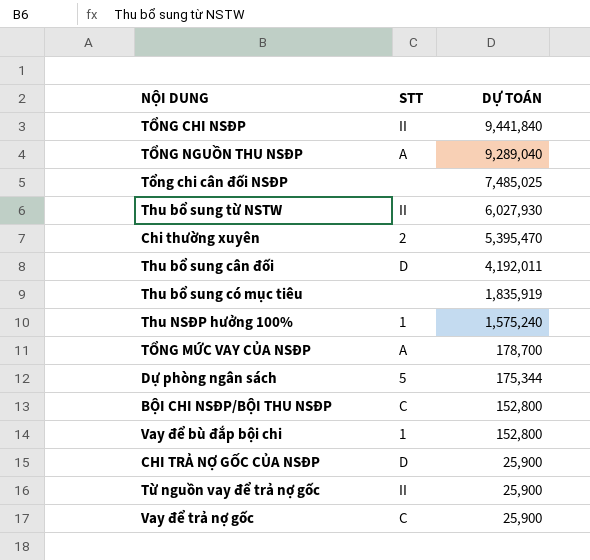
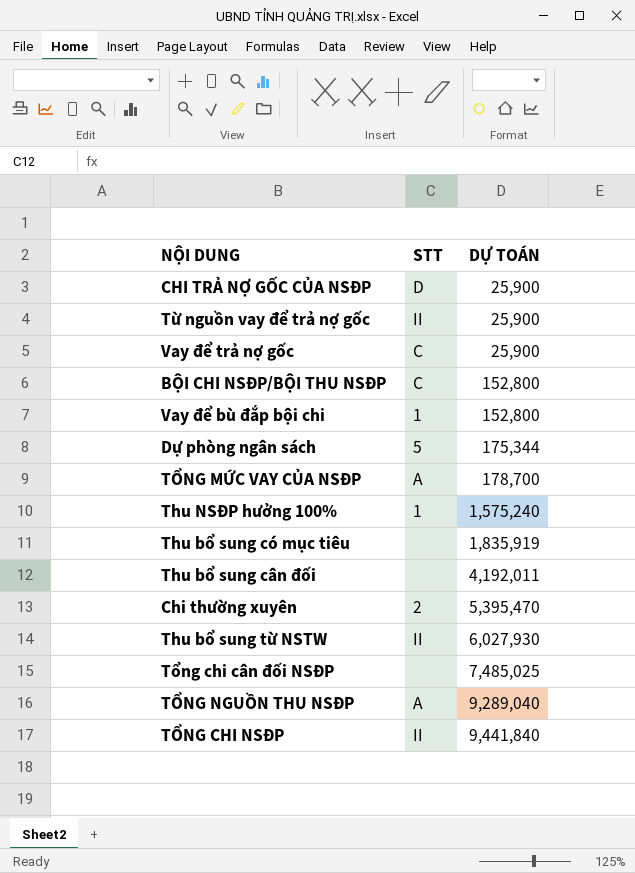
row order: DỰ TOÁN descending -> DỰ TOÁN ascending
Thu bổ sung cân đối | STT: D -> none

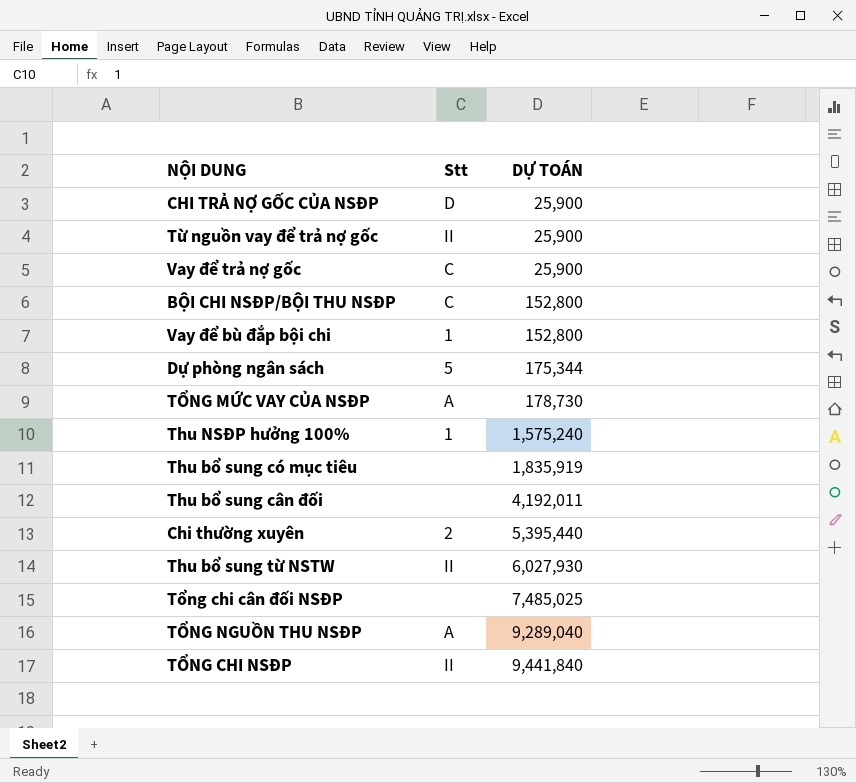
column name: STT -> Stt
TỔNG MỨC VAY CỦA NSĐP | DỰ TOÁN: 178,700 -> 178,730
Chi thường xuyên | DỰ TOÁN: 5,395,470 -> 5,395,440

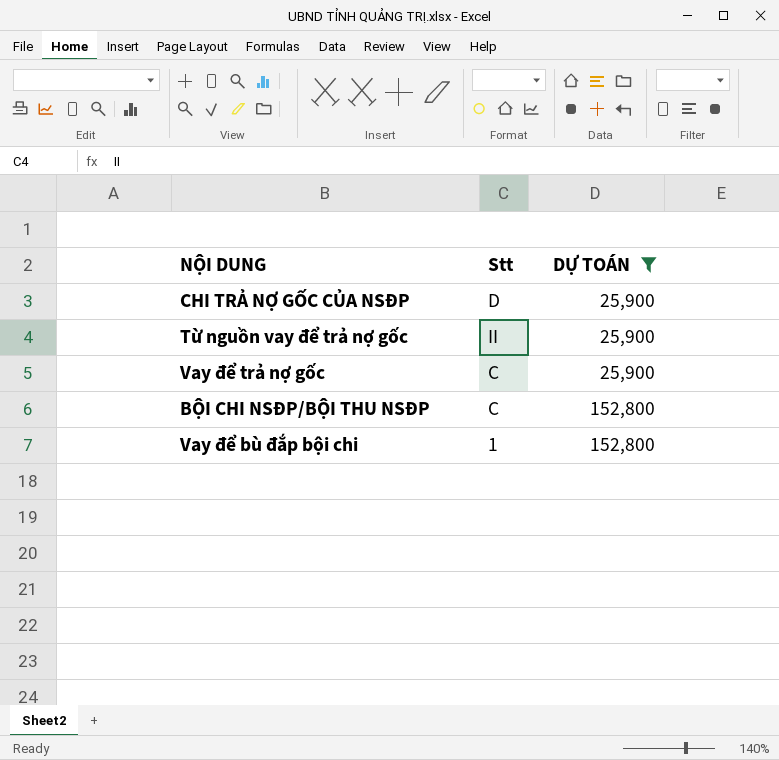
filter: none -> DỰ TOÁN <= 152,800

